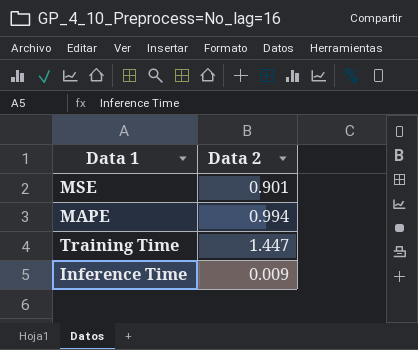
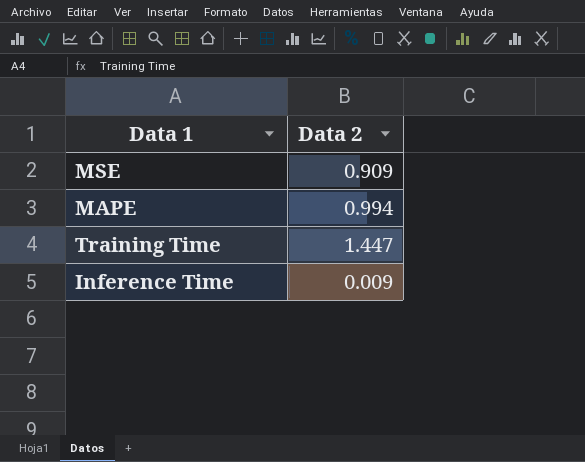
MSE | Data 2: 0.901 -> 0.909

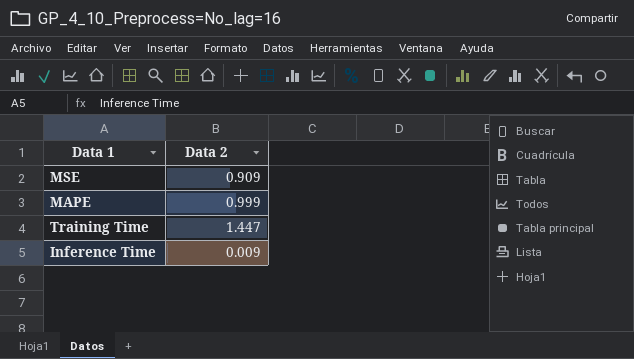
MAPE | Data 2: 0.994 -> 0.999

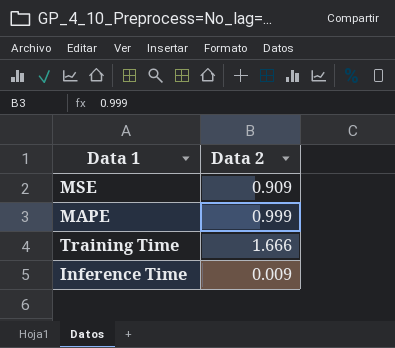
Training Time | Data 2: 1.447 -> 1.666

